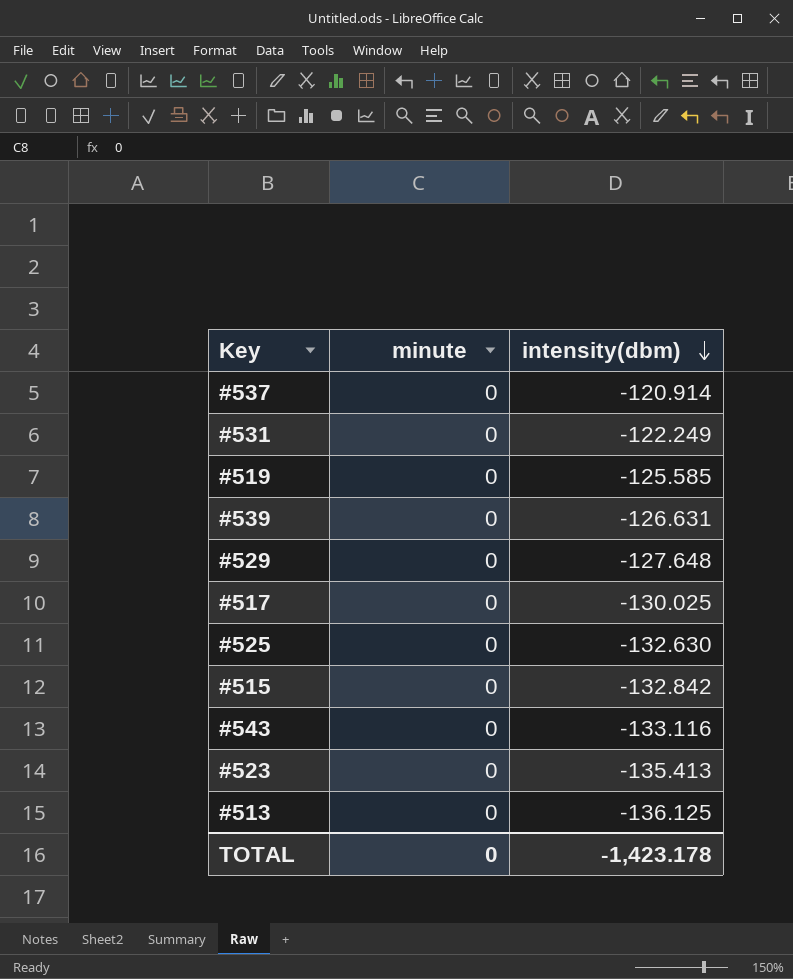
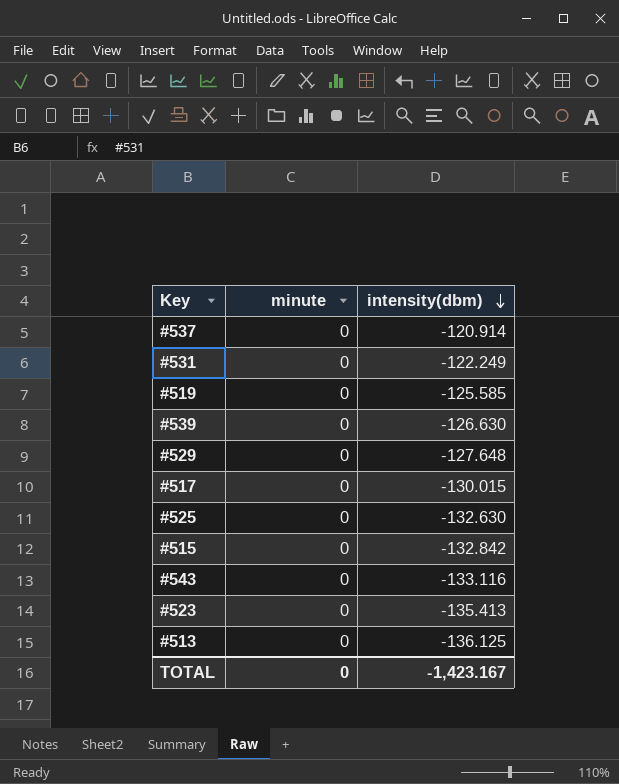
#539 | intensity(dbm): -126.631 -> -126.630
#517 | intensity(dbm): -130.025 -> -130.015
TOTAL | intensity(dbm): -1,423.178 -> -1,423.167

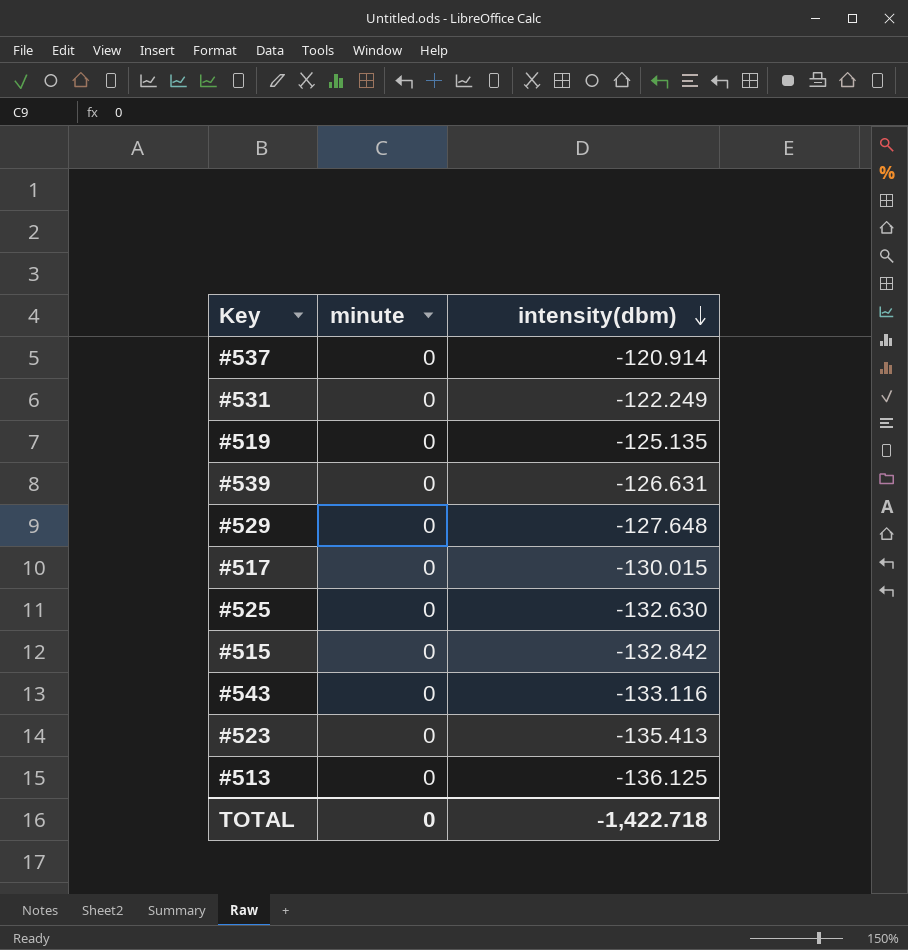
#519 | intensity(dbm): -125.585 -> -125.135
#539 | intensity(dbm): -126.630 -> -126.631
TOTAL | intensity(dbm): -1,423.167 -> -1,422.718

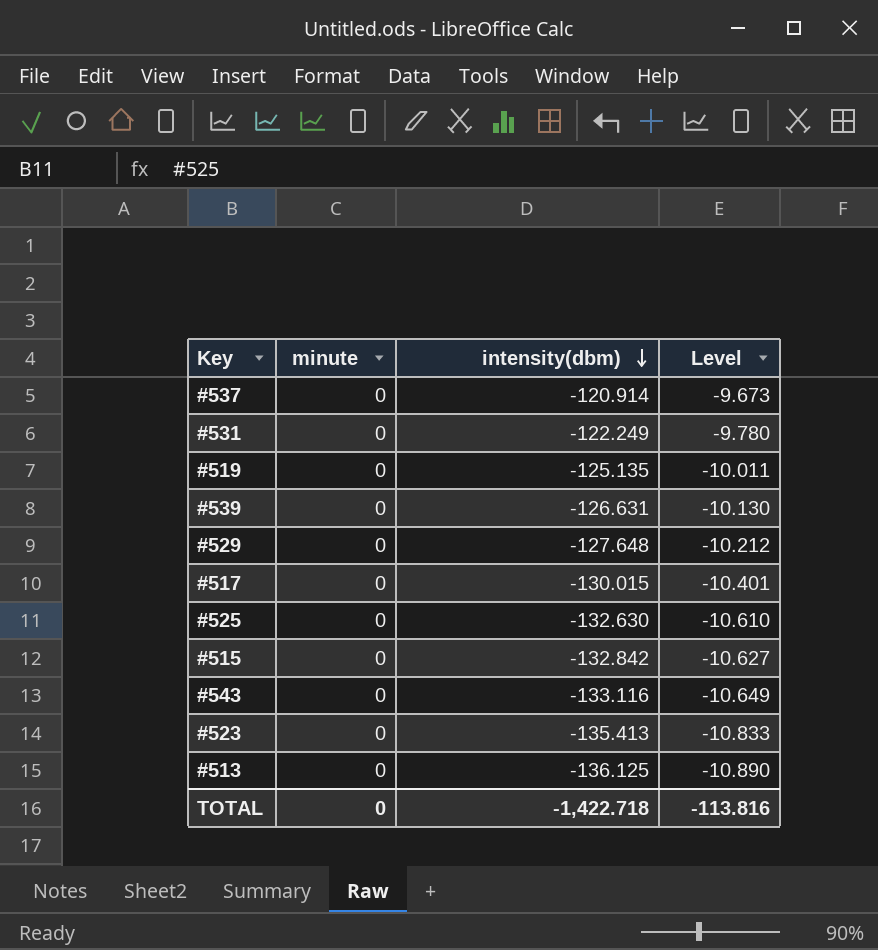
column Level | formula: none -> [intensity(dbm)] * 0.08

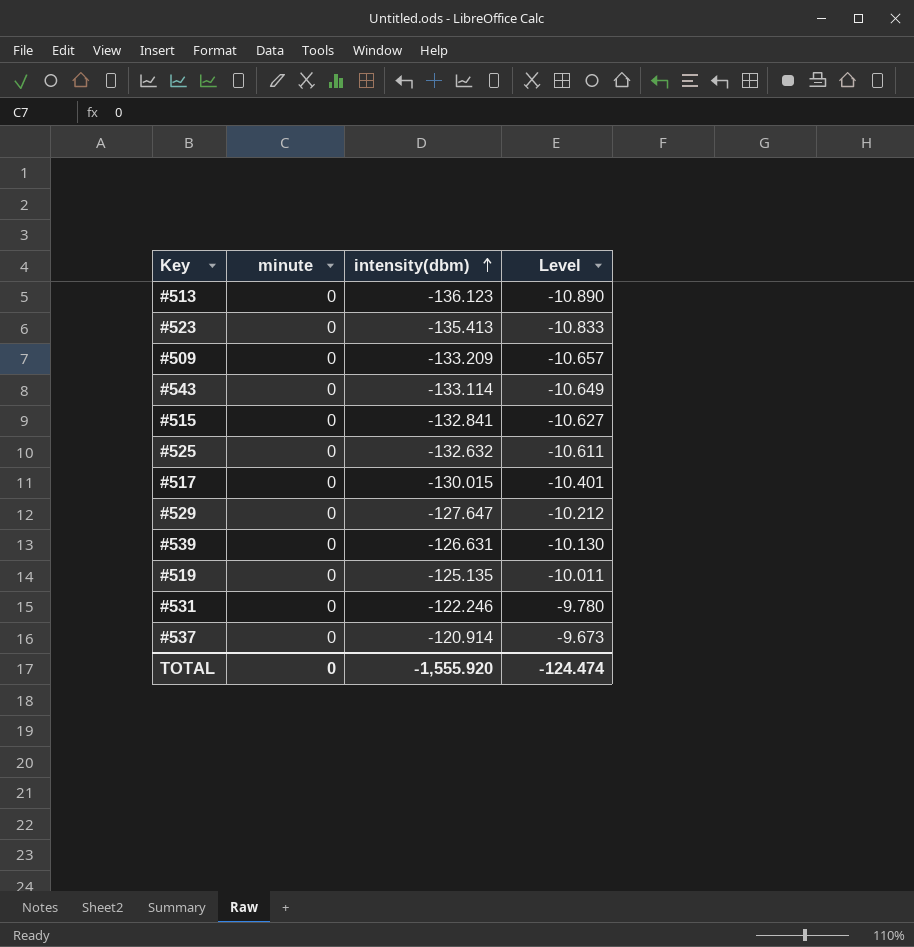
row order: intensity(dbm) descending -> intensity(dbm) ascending
#513 | intensity(dbm): -136.125 -> -136.123
row #509: none -> 0 | -133.209 | -10.657
#543 | intensity(dbm): -133.116 -> -133.114
#515 | intensity(dbm): -132.842 -> -132.841
#525 | intensity(dbm): -132.630 -> -132.632
#525 | Level: -10.610 -> -10.611
#529 | intensity(dbm): -127.648 -> -127.647
#531 | intensity(dbm): -122.249 -> -122.246
TOTAL | intensity(dbm): -1,422.718 -> -1,555.920
TOTAL | Level: -113.816 -> -124.474

